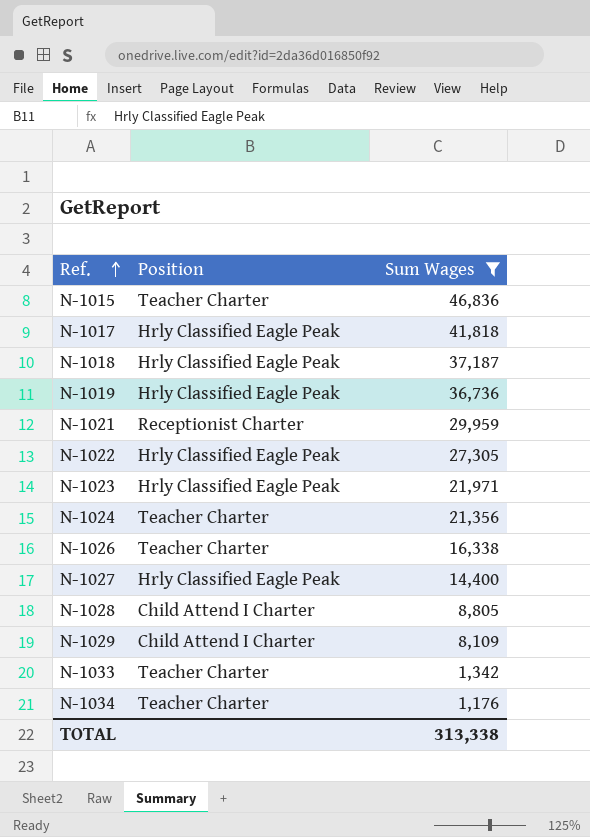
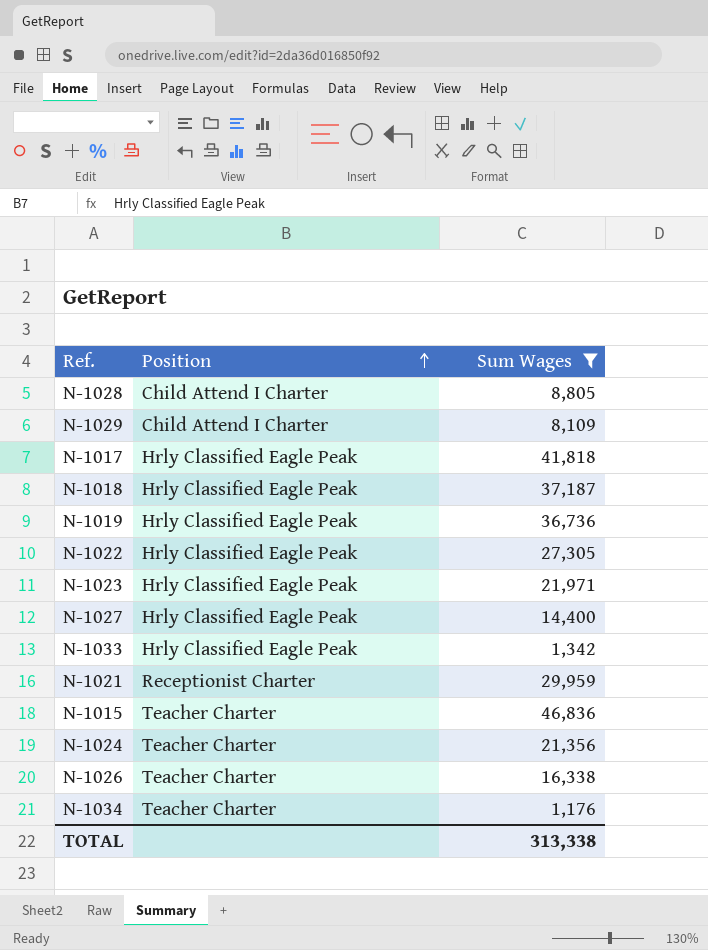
row order: Ref. ascending -> Position ascending
N-1033 | Position: Teacher Charter -> Hrly Classified Eagle Peak

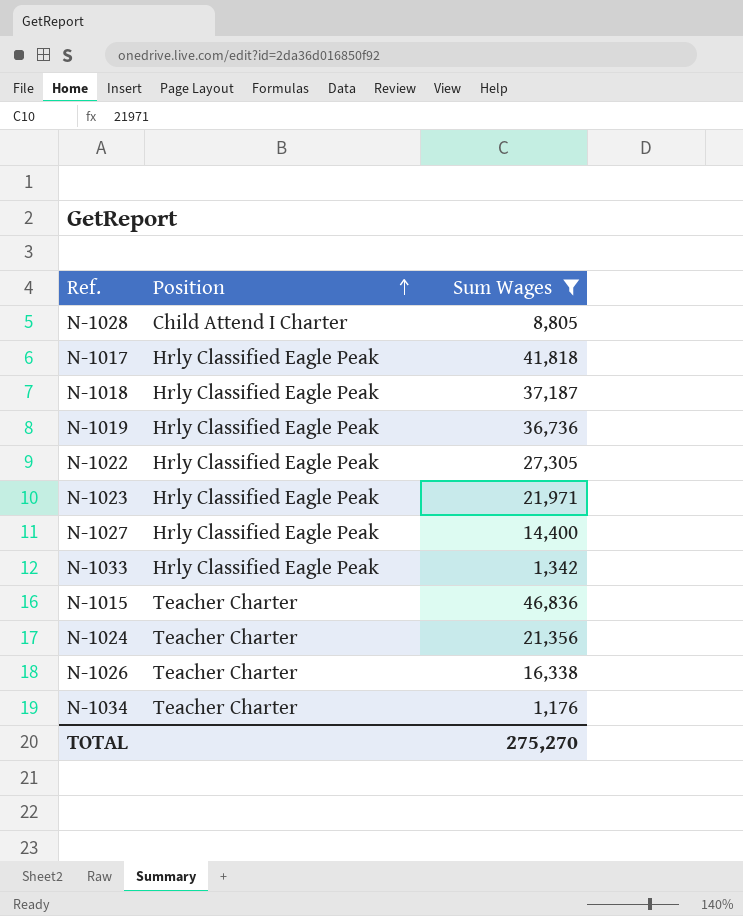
row N-1029: Child Attend I Charter | 8,109 -> none
row N-1021: Receptionist Charter | 29,959 -> none
TOTAL | Sum Wages: 313,338 -> 275,270

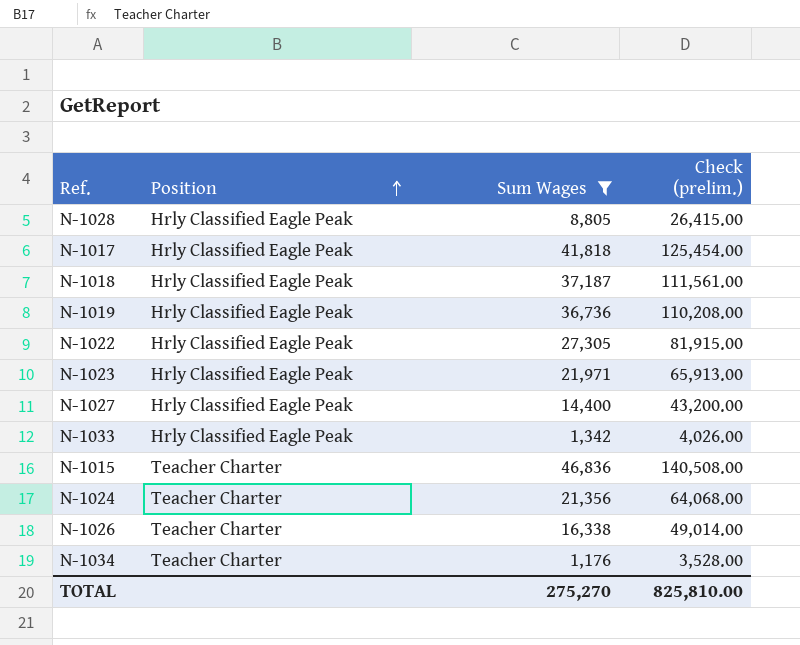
column Check (prelim.) | formula: none -> [Sum Wages] * 3
N-1028 | Position: Child Attend I Charter -> Hrly Classified Eagle Peak

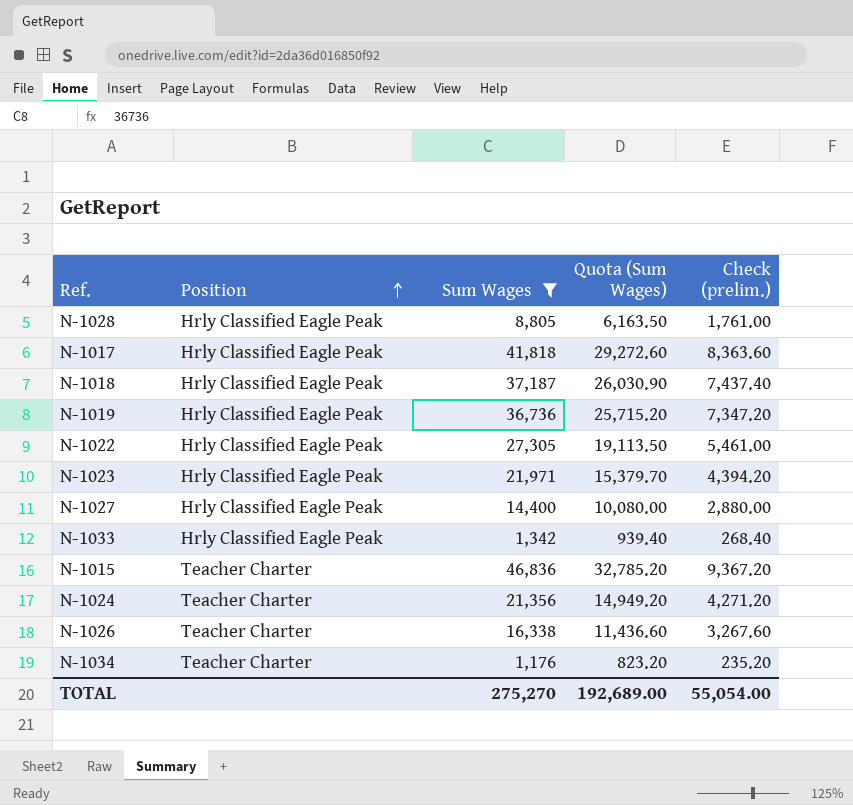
column Quota (Sum Wages) | formula: none -> [Sum Wages] * 0.7
column Check (prelim.) | formula: [Sum Wages] * 3 -> [Sum Wages] * 0.2
TOTAL | Check (prelim.): 825,810.00 -> 55,054.00

